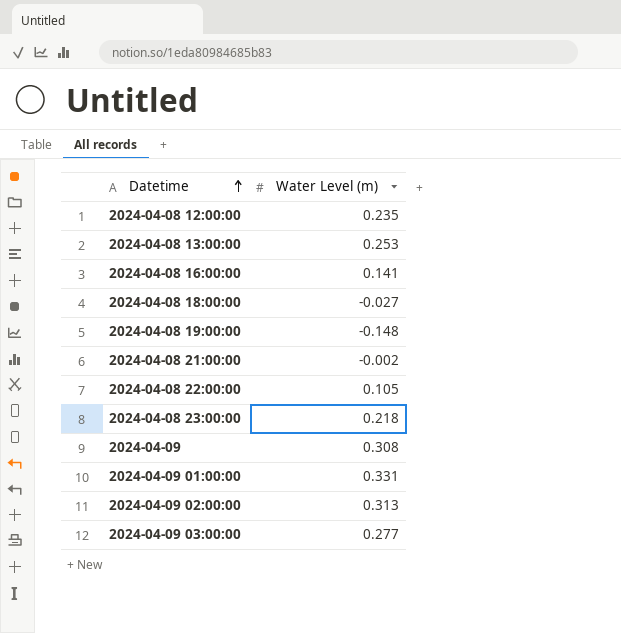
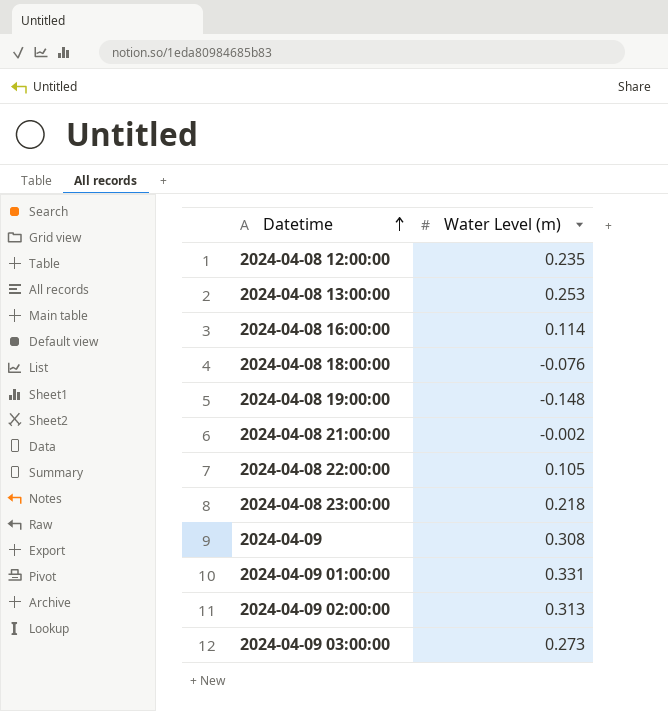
2024-04-08 16:00:00 | Water Level (m): 0.141 -> 0.114
2024-04-08 18:00:00 | Water Level (m): -0.027 -> -0.076
2024-04-09 03:00:00 | Water Level (m): 0.277 -> 0.273

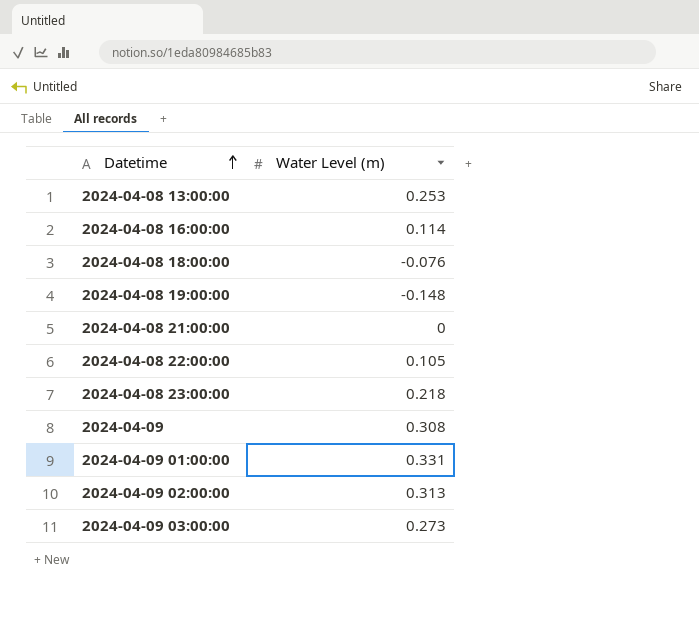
row 2024-04-08 12:00:00: 0.235 -> none
2024-04-08 21:00:00 | Water Level (m): -0.002 -> 0

